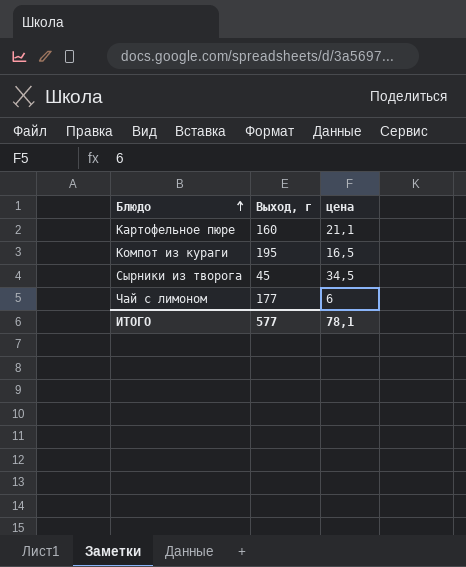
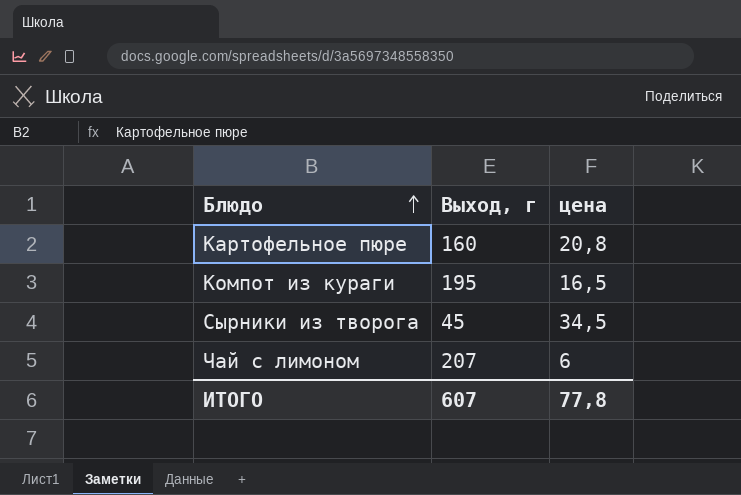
Картофельное пюре | цена: 21,1 -> 20,8
Чай с лимоном | Выход, г: 177 -> 207
ИТОГО | Выход, г: 577 -> 607
ИТОГО | цена: 78,1 -> 77,8

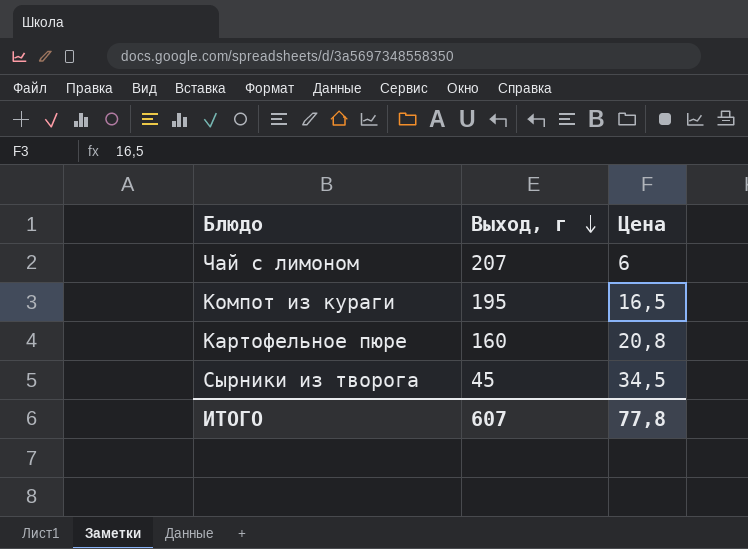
row order: Блюдо ascending -> Выход, г descending
column name: цена -> Цена

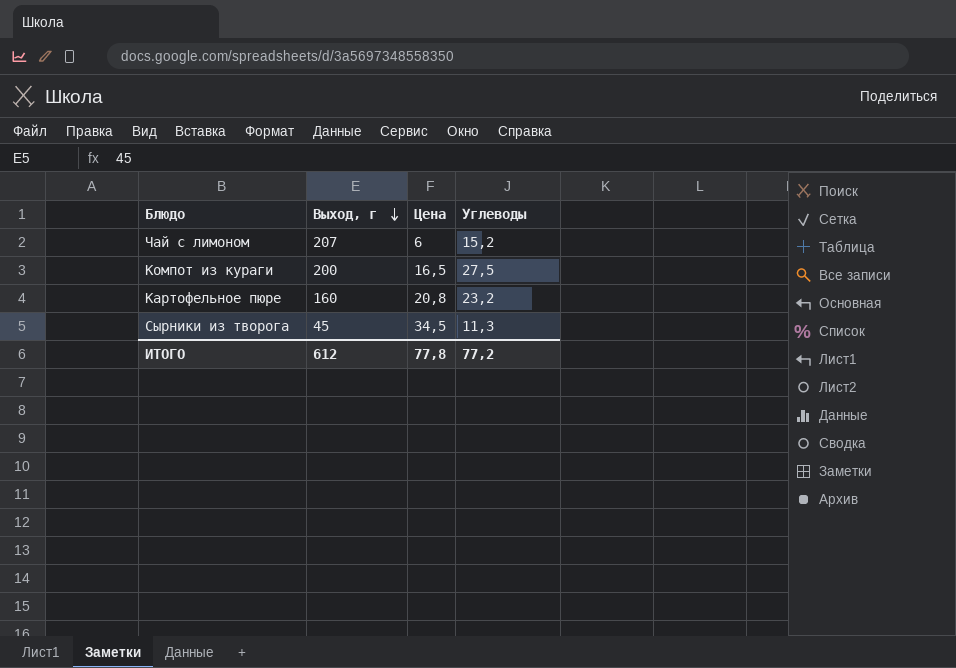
column Углеводы | position: none -> 4
Компот из кураги | Выход, г: 195 -> 200
ИТОГО | Выход, г: 607 -> 612

